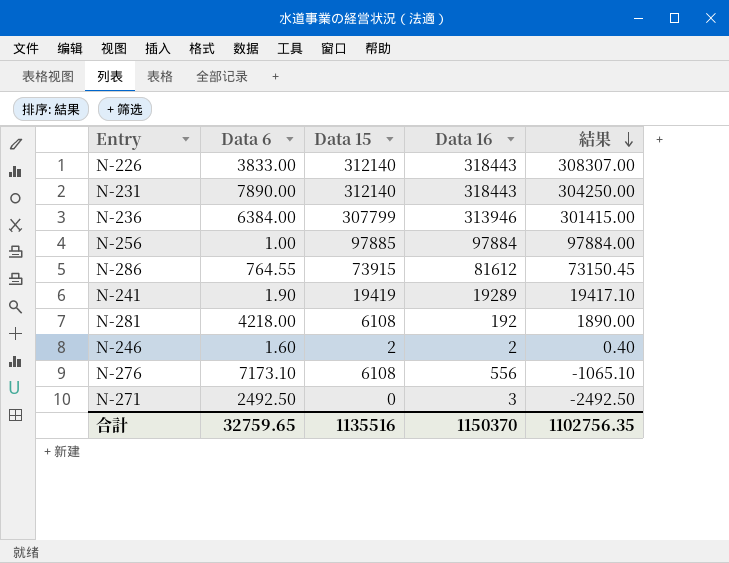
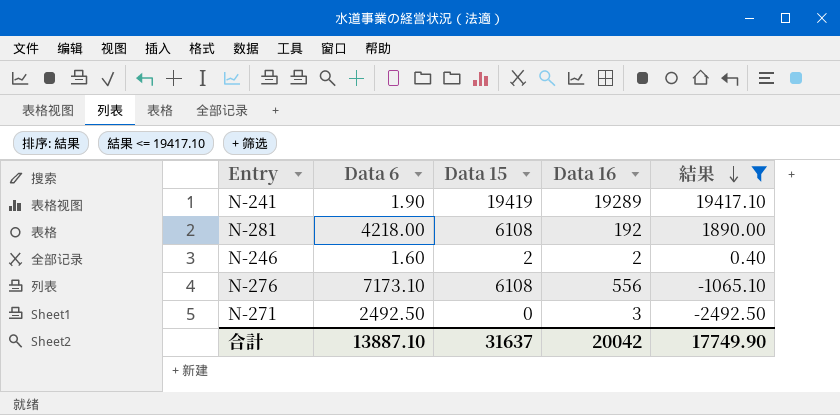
filter: none -> 結果 <= 19417.10
合計 | Data 6: 32759.65 -> 13887.10
合計 | Data 15: 1135516 -> 31637
合計 | Data 16: 1150370 -> 20042
合計 | 結果: 1102756.35 -> 17749.90

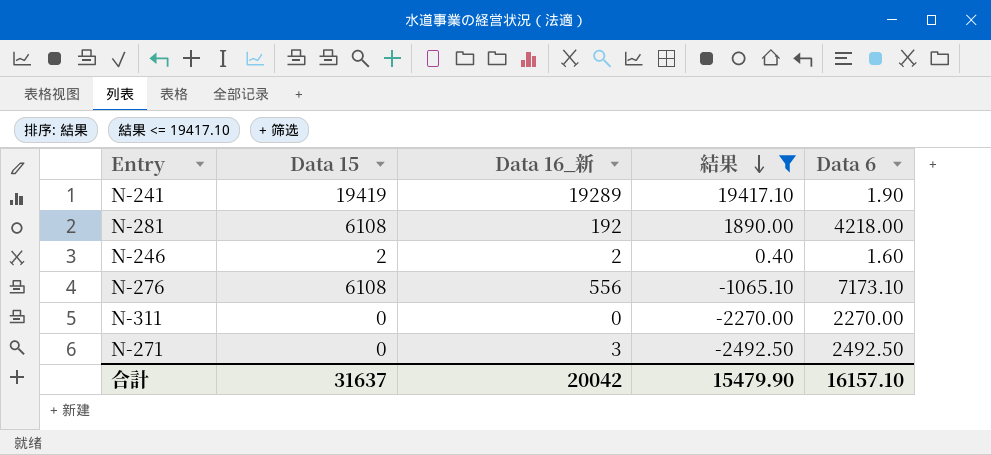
column name: Data 16 -> Data 16_新
column Data 6 | position: 2 -> 5
row N-311: none -> 0 | 0 | -2270.00 | 2270.00
合計 | 結果: 17749.90 -> 15479.90
合計 | Data 6: 13887.10 -> 16157.10

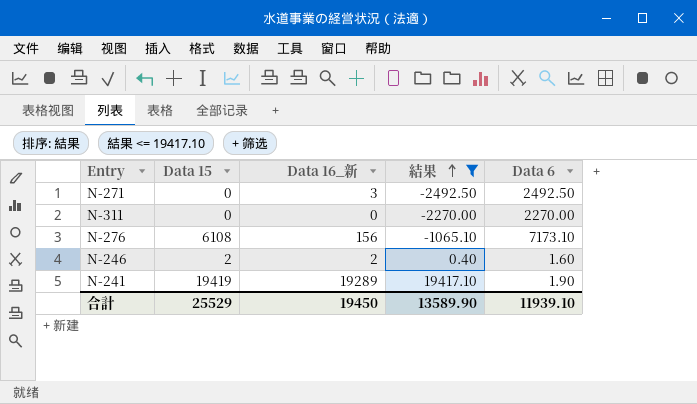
row order: 結果 descending -> 結果 ascending
row N-281: 6108 | 192 | 1890.00 | 4218.00 -> none
N-276 | Data 16_新: 556 -> 156
合計 | Data 15: 31637 -> 25529
合計 | Data 16_新: 20042 -> 19450
合計 | 結果: 15479.90 -> 13589.90
合計 | Data 6: 16157.10 -> 11939.10

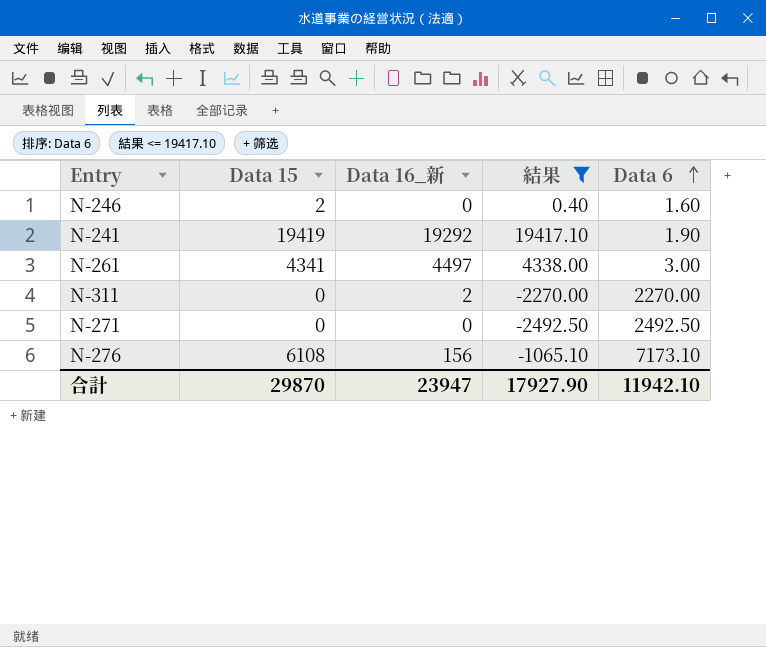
row order: 結果 ascending -> Data 6 ascending
N-246 | Data 16_新: 2 -> 0
N-241 | Data 16_新: 19289 -> 19292
row N-261: none -> 4341 | 4497 | 4338.00 | 3.00
N-311 | Data 16_新: 0 -> 2
N-271 | Data 16_新: 3 -> 0
合計 | Data 15: 25529 -> 29870
合計 | Data 16_新: 19450 -> 23947
合計 | 結果: 13589.90 -> 17927.90
合計 | Data 6: 11939.10 -> 11942.10

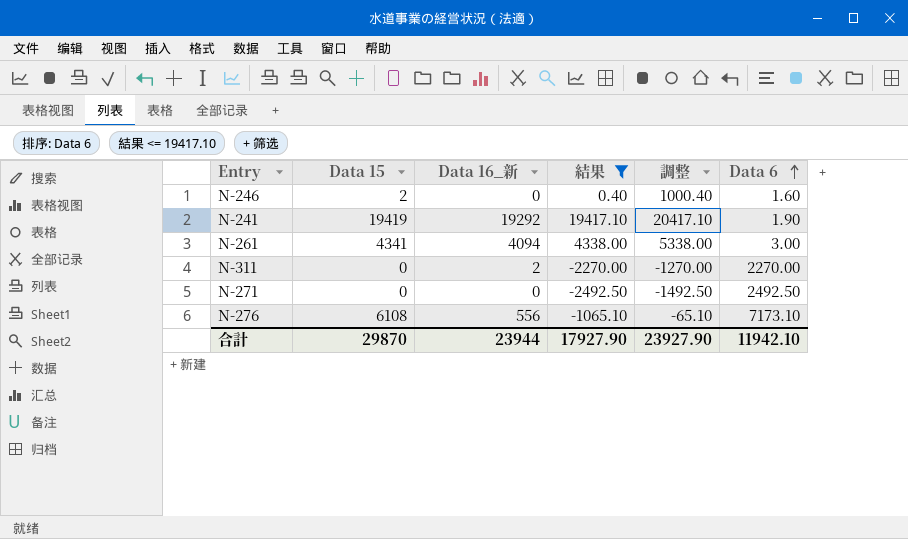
column 調整 | formula: none -> [結果] + 1000
N-261 | Data 16_新: 4497 -> 4094
N-276 | Data 16_新: 156 -> 556
合計 | Data 16_新: 23947 -> 23944

